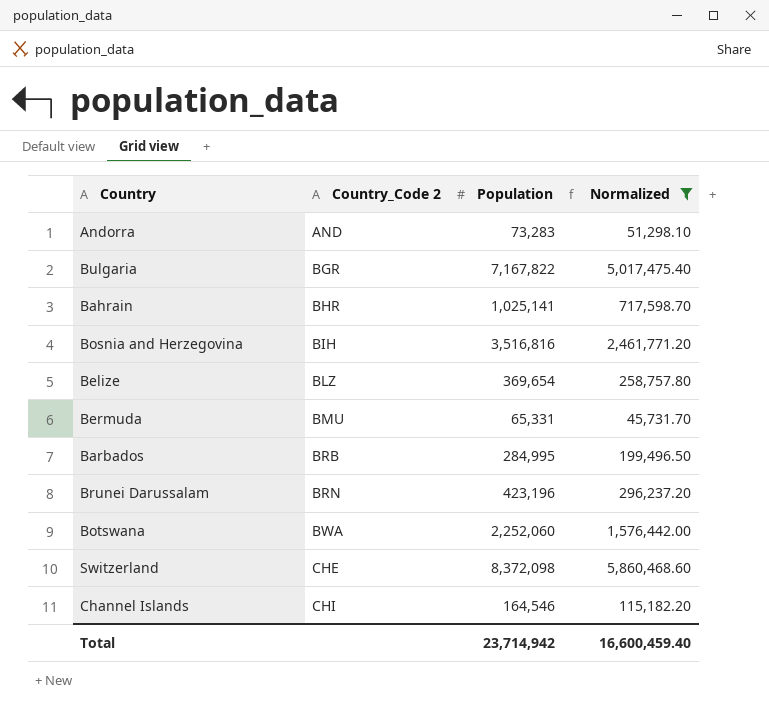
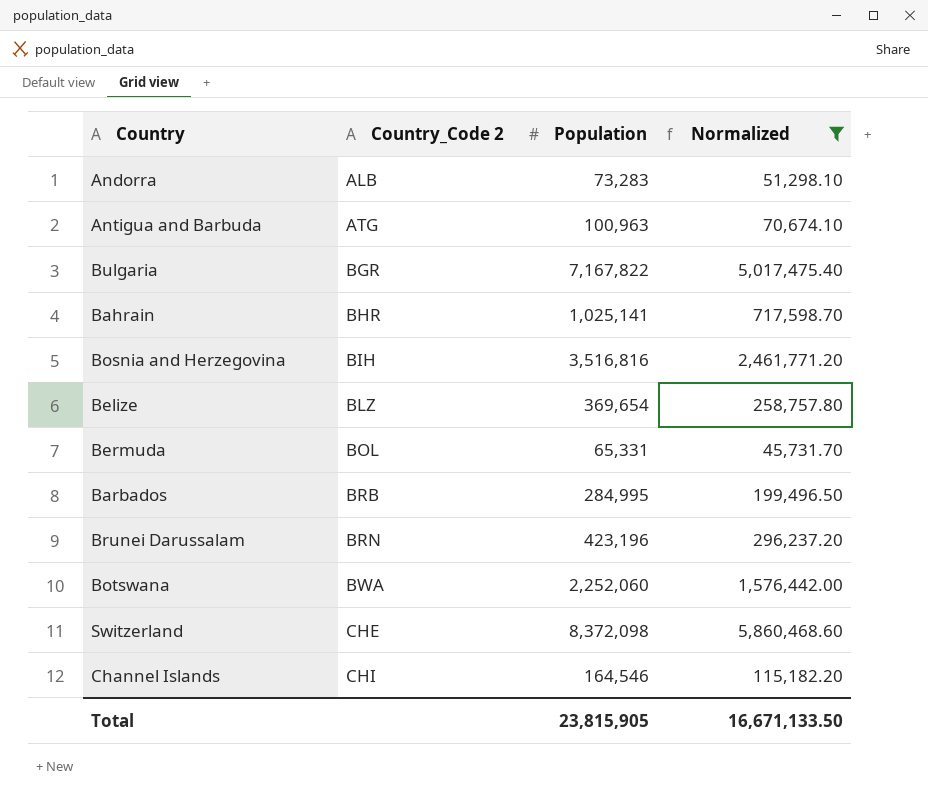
Andorra | Country_Code 2: AND -> ALB
row Antigua and Barbuda: none -> ATG | 100,963 | 70,674.10
Bermuda | Country_Code 2: BMU -> BOL
Total | Population: 23,714,942 -> 23,815,905
Total | Normalized: 16,600,459.40 -> 16,671,133.50

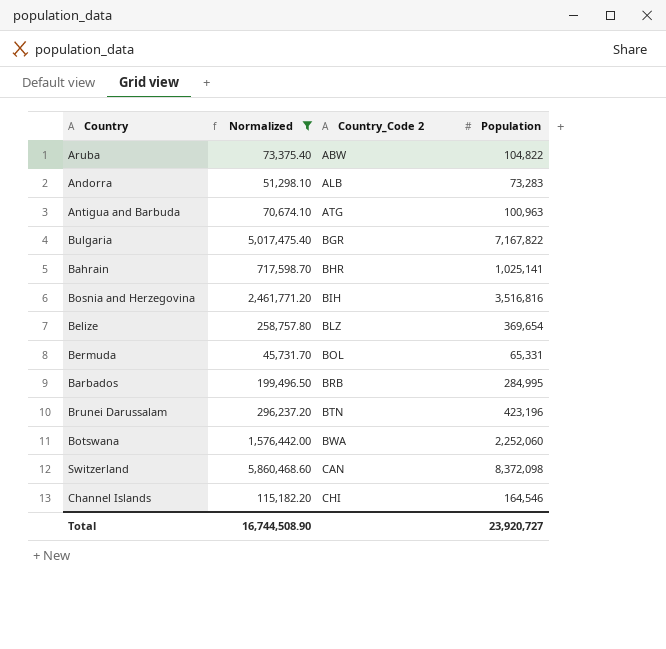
column Normalized | position: 4 -> 2
row Aruba: none -> 73,375.40 | ABW | 104,822
Brunei Darussalam | Country_Code 2: BRN -> BTN
Switzerland | Country_Code 2: CHE -> CAN
Total | Normalized: 16,671,133.50 -> 16,744,508.90
Total | Population: 23,815,905 -> 23,920,727

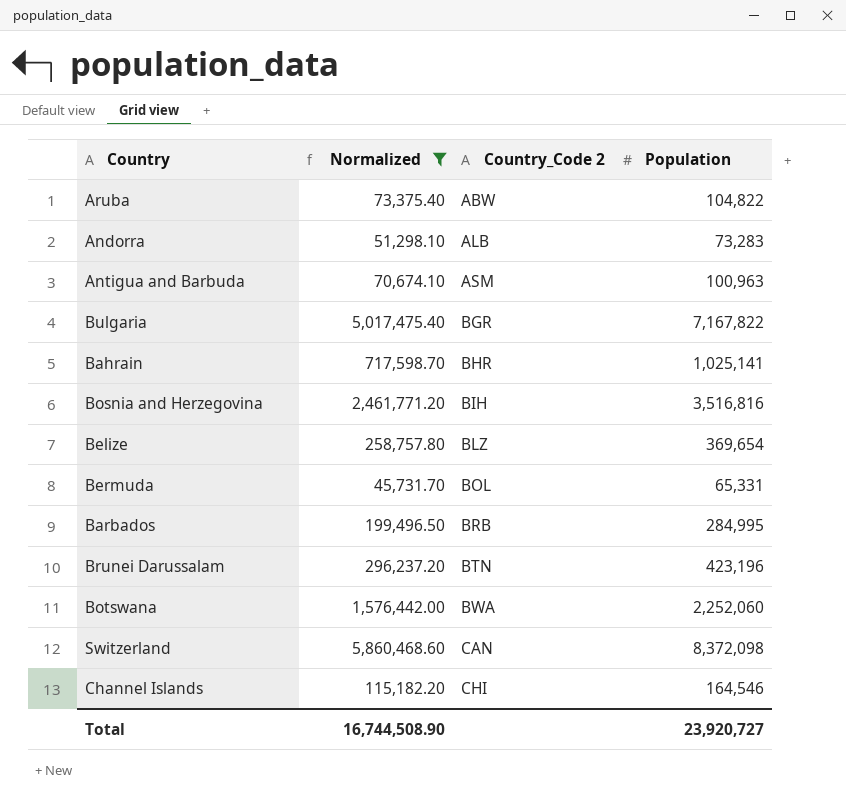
Antigua and Barbuda | Country_Code 2: ATG -> ASM

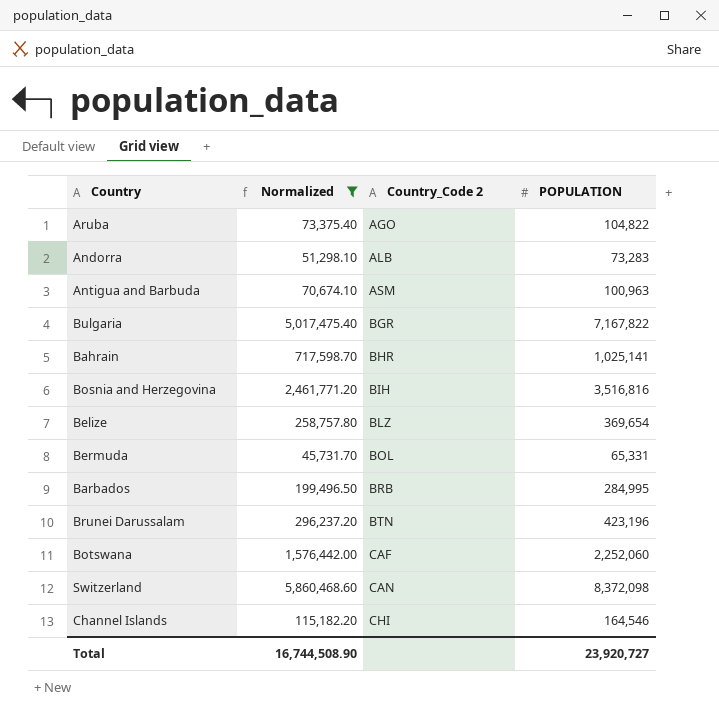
column name: Population -> POPULATION
Aruba | Country_Code 2: ABW -> AGO
Botswana | Country_Code 2: BWA -> CAF

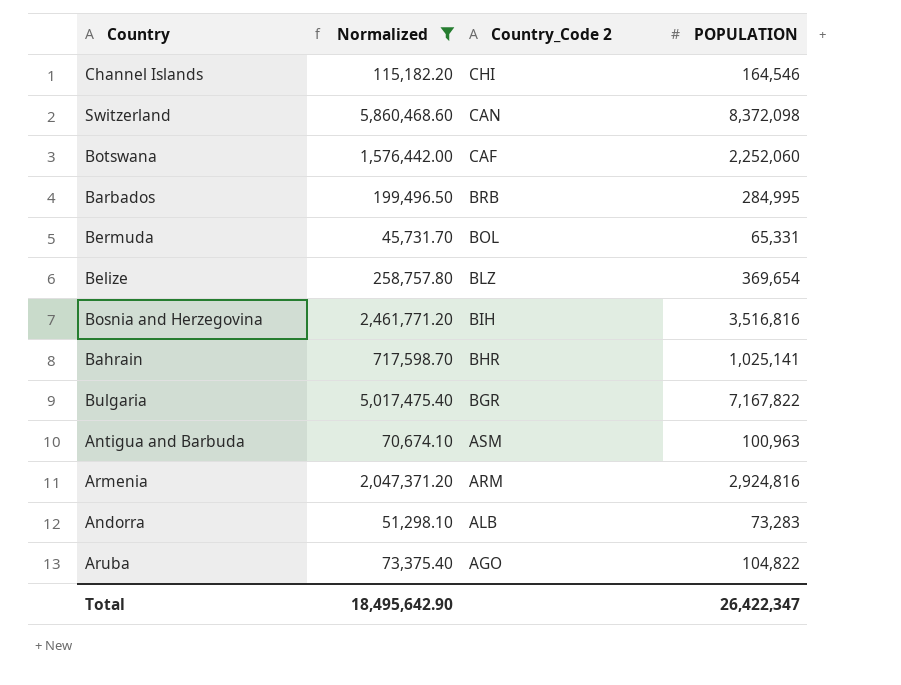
row order: Country_Code 2 ascending -> Country_Code 2 descending
row Brunei Darussalam: 296,237.20 | BTN | 423,196 -> none
row Armenia: none -> 2,047,371.20 | ARM | 2,924,816
Total | Normalized: 16,744,508.90 -> 18,495,642.90
Total | POPULATION: 23,920,727 -> 26,422,347

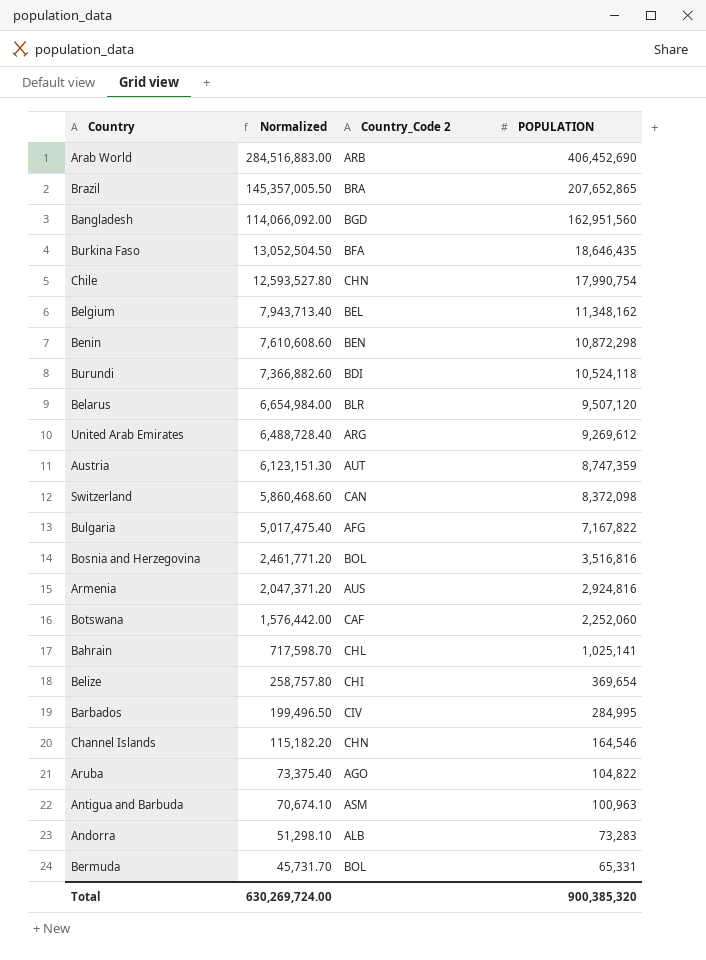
filter: Normalized <= 5,860,468.60 -> none
row order: Country_Code 2 descending -> Normalized descending
Bulgaria | Country_Code 2: BGR -> AFG
Bosnia and Herzegovina | Country_Code 2: BIH -> BOL
Armenia | Country_Code 2: ARM -> AUS
Bahrain | Country_Code 2: BHR -> CHL
Belize | Country_Code 2: BLZ -> CHI
Barbados | Country_Code 2: BRB -> CIV
Channel Islands | Country_Code 2: CHI -> CHN
Total | Normalized: 18,495,642.90 -> 630,269,724.00
Total | POPULATION: 26,422,347 -> 900,385,320

